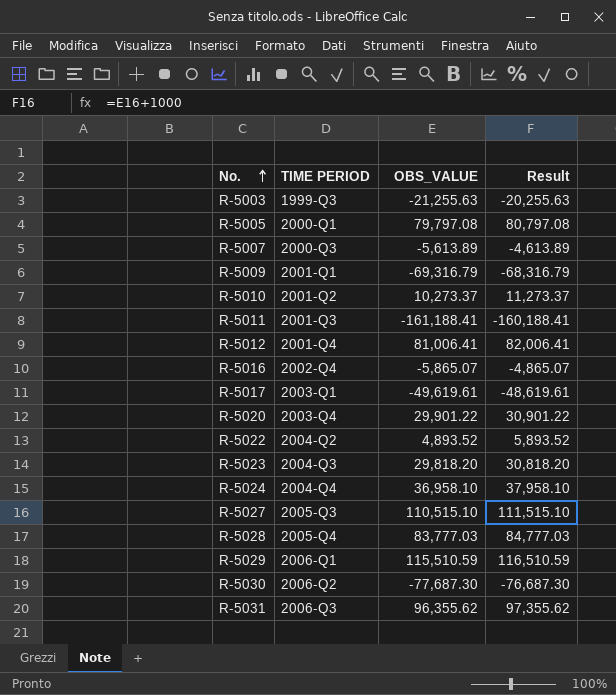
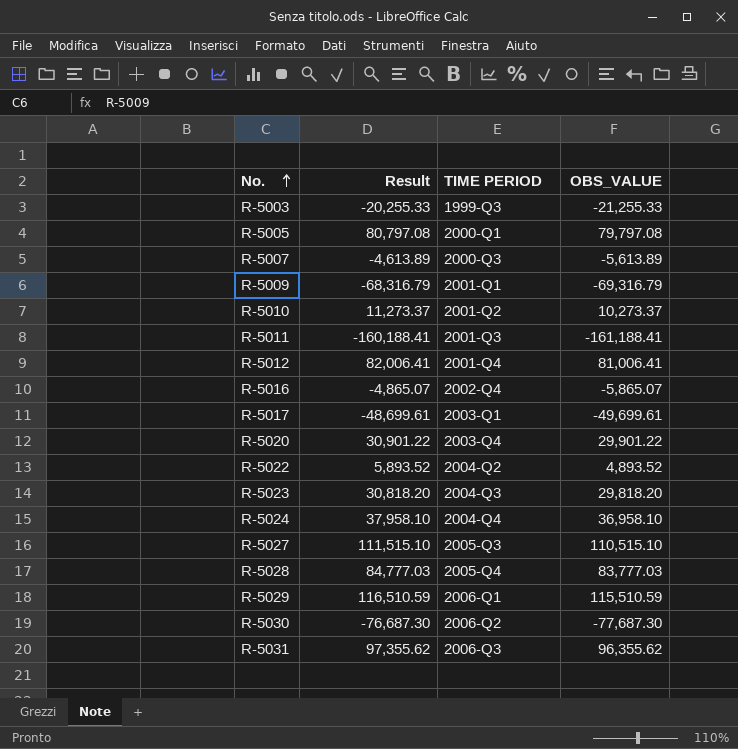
column Result | position: 4 -> 2
R-5003 | Result: -20,255.63 -> -20,255.33
R-5003 | OBS_VALUE: -21,255.63 -> -21,255.33
R-5017 | Result: -48,619.61 -> -48,699.61
R-5017 | OBS_VALUE: -49,619.61 -> -49,699.61

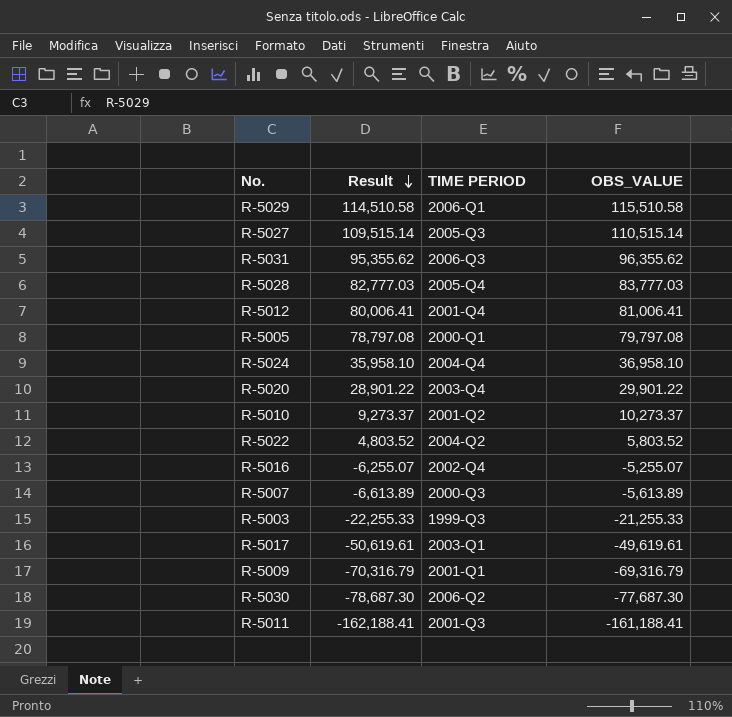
row order: No. ascending -> Result descending
column Result | formula: [OBS_VALUE] + 1000 -> [OBS_VALUE] - 1000
row R-5023: 30,818.20 | 2004-Q3 | 29,818.20 -> none
R-5029 | OBS_VALUE: 115,510.59 -> 115,510.58
R-5027 | OBS_VALUE: 110,515.10 -> 110,515.14
R-5022 | OBS_VALUE: 4,893.52 -> 5,803.52
R-5016 | OBS_VALUE: -5,865.07 -> -5,255.07
R-5017 | OBS_VALUE: -49,699.61 -> -49,619.61

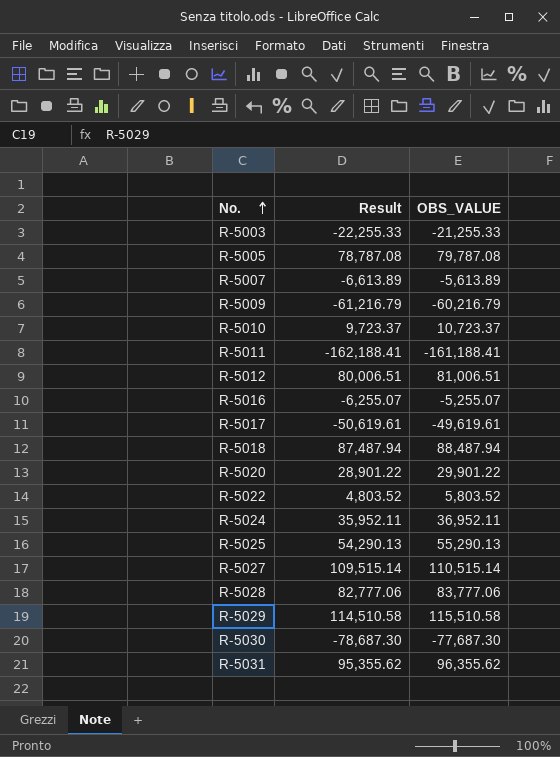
row order: Result descending -> No. ascending
column TIME PERIOD | position: 3 -> none
R-5005 | Result: 78,797.08 -> 78,787.08
R-5005 | OBS_VALUE: 79,797.08 -> 79,787.08
R-5009 | Result: -70,316.79 -> -61,216.79
R-5009 | OBS_VALUE: -69,316.79 -> -60,216.79
R-5010 | Result: 9,273.37 -> 9,723.37
R-5010 | OBS_VALUE: 10,273.37 -> 10,723.37
R-5012 | Result: 80,006.41 -> 80,006.51
R-5012 | OBS_VALUE: 81,006.41 -> 81,006.51
row R-5018: none -> 87,487.94 | 88,487.94
R-5024 | Result: 35,958.10 -> 35,952.11
R-5024 | OBS_VALUE: 36,958.10 -> 36,952.11
row R-5025: none -> 54,290.13 | 55,290.13
R-5028 | Result: 82,777.03 -> 82,777.06
R-5028 | OBS_VALUE: 83,777.03 -> 83,777.06

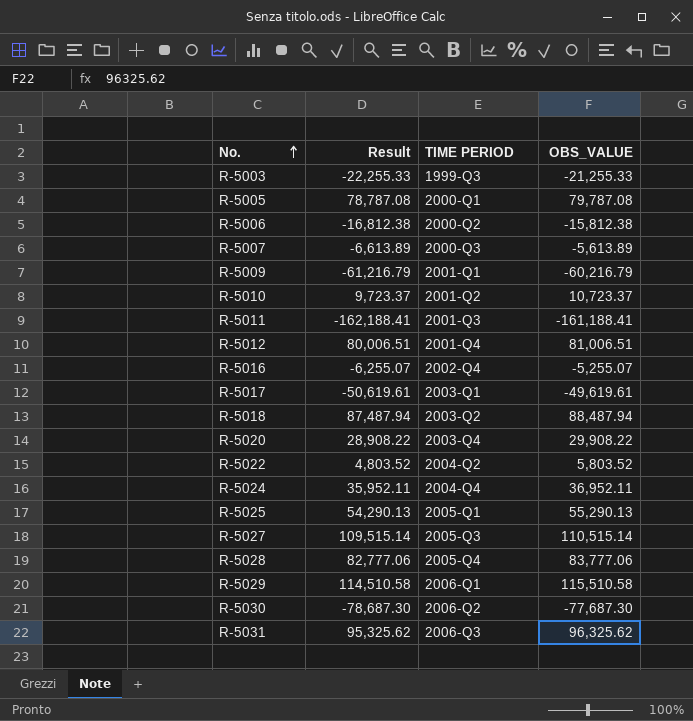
column TIME PERIOD | position: none -> 3
row R-5006: none -> -16,812.38 | 2000-Q2 | -15,812.38
R-5020 | Result: 28,901.22 -> 28,908.22
R-5020 | OBS_VALUE: 29,901.22 -> 29,908.22
R-5031 | Result: 95,355.62 -> 95,325.62
R-5031 | OBS_VALUE: 96,355.62 -> 96,325.62

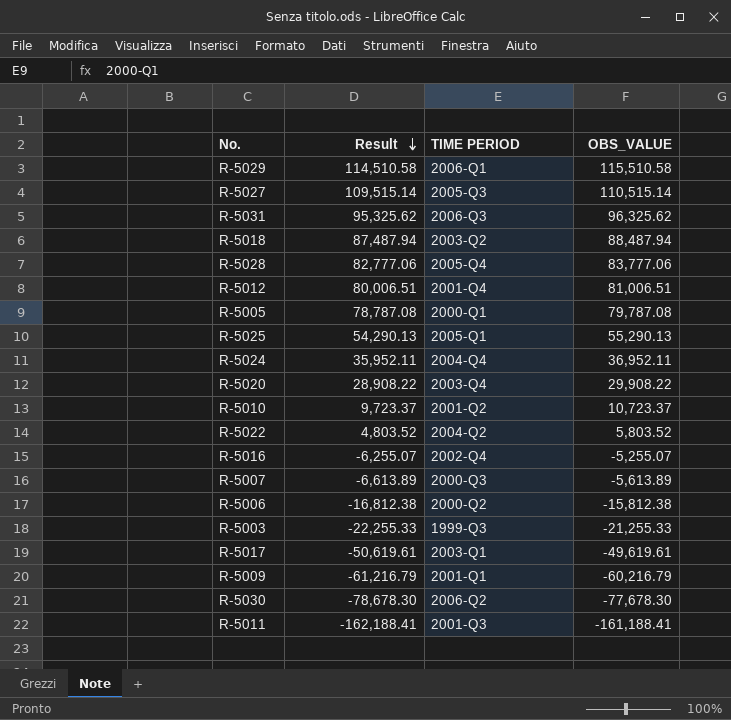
row order: No. ascending -> Result descending
R-5030 | Result: -78,687.30 -> -78,678.30
R-5030 | OBS_VALUE: -77,687.30 -> -77,678.30

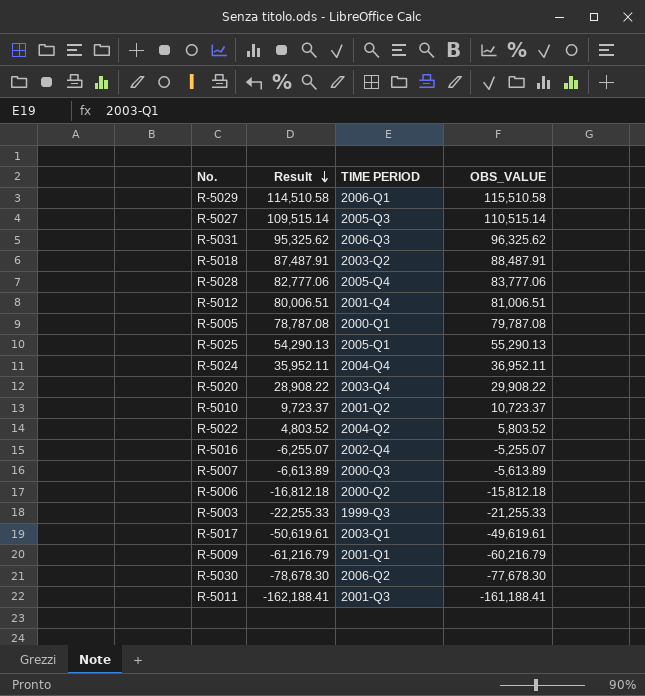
R-5018 | Result: 87,487.94 -> 87,487.91
R-5018 | OBS_VALUE: 88,487.94 -> 88,487.91
R-5006 | Result: -16,812.38 -> -16,812.18
R-5006 | OBS_VALUE: -15,812.38 -> -15,812.18

